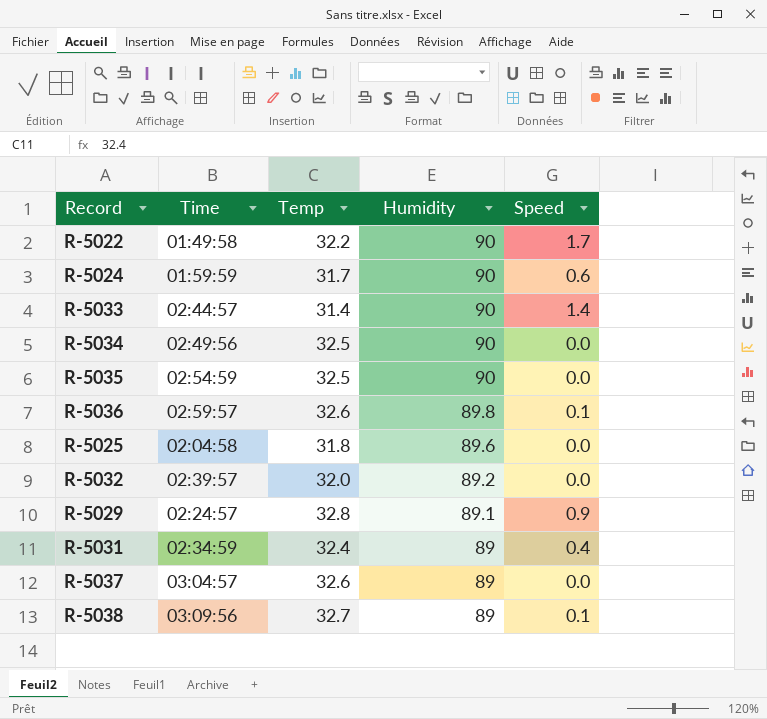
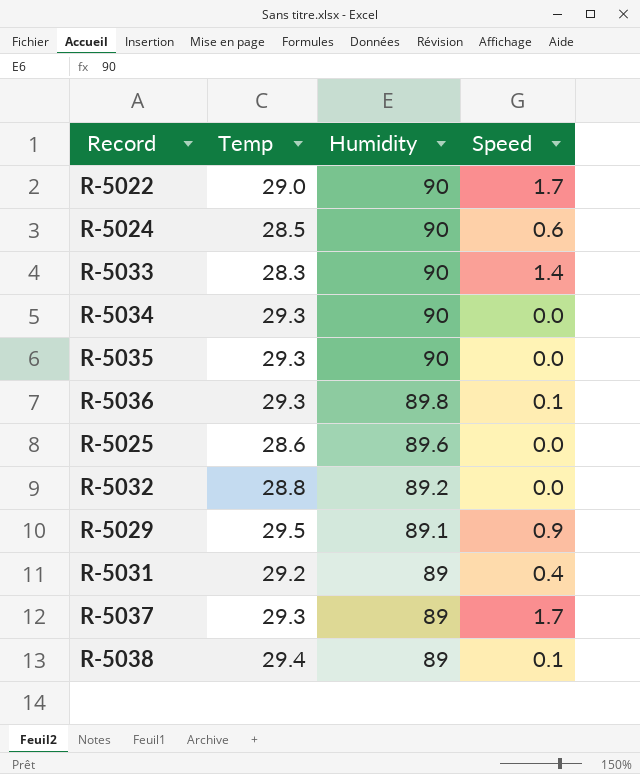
column Time | position: 2 -> none
R-5022 | Temp: 32.2 -> 29.0
R-5024 | Temp: 31.7 -> 28.5
R-5033 | Temp: 31.4 -> 28.3
R-5034 | Temp: 32.5 -> 29.3
R-5035 | Temp: 32.5 -> 29.3
R-5036 | Temp: 32.6 -> 29.3
R-5025 | Temp: 31.8 -> 28.6
R-5032 | Temp: 32.0 -> 28.8
R-5029 | Temp: 32.8 -> 29.5
R-5031 | Temp: 32.4 -> 29.2
R-5037 | Temp: 32.6 -> 29.3
R-5037 | Speed: 0.0 -> 1.7
R-5038 | Temp: 32.7 -> 29.4

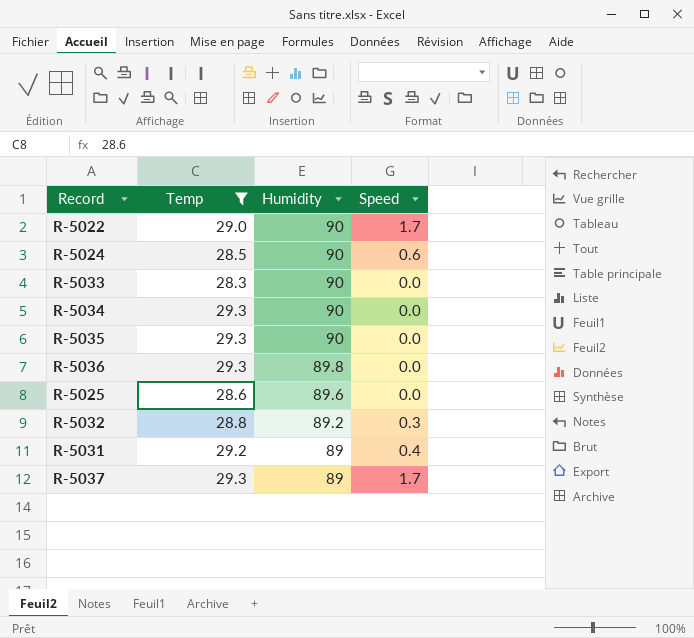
filter: none -> Temp <= 29.3
R-5033 | Speed: 1.4 -> 0.0
R-5036 | Speed: 0.1 -> 0.0
R-5032 | Speed: 0.0 -> 0.3

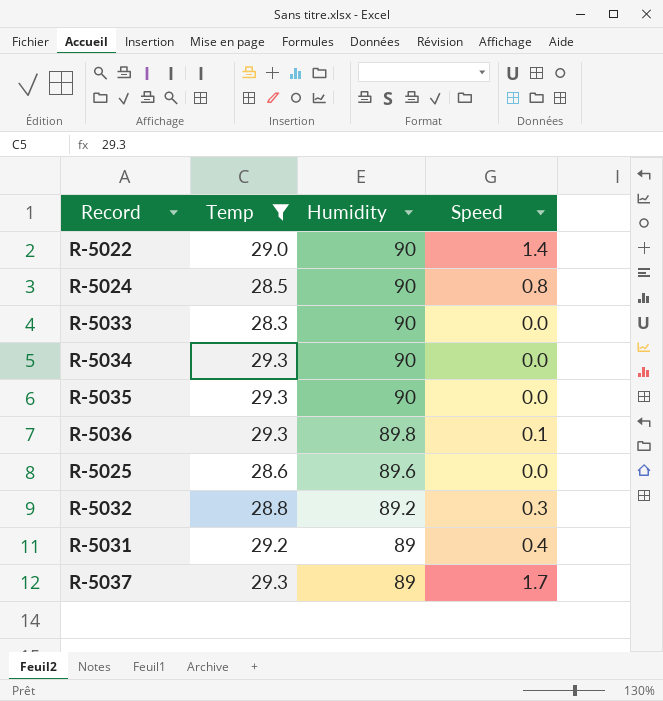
R-5022 | Speed: 1.7 -> 1.4
R-5024 | Speed: 0.6 -> 0.8
R-5036 | Speed: 0.0 -> 0.1

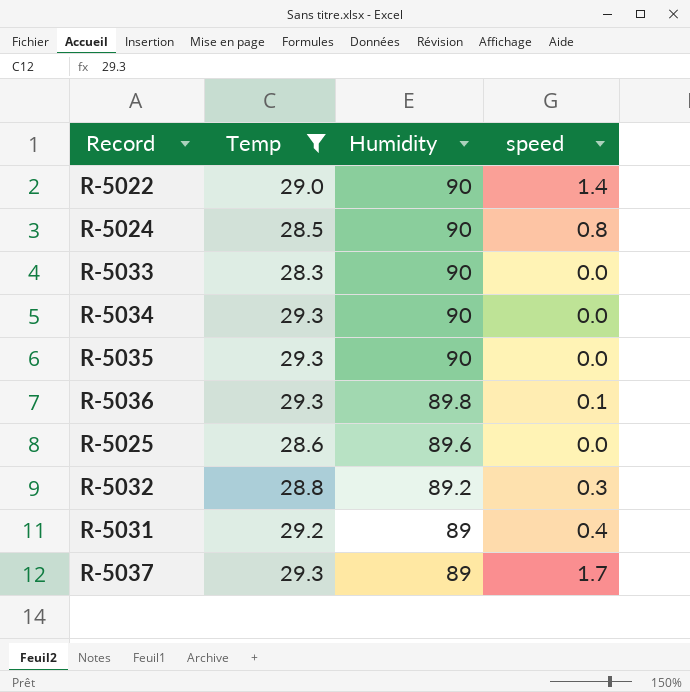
column name: Speed -> speed

